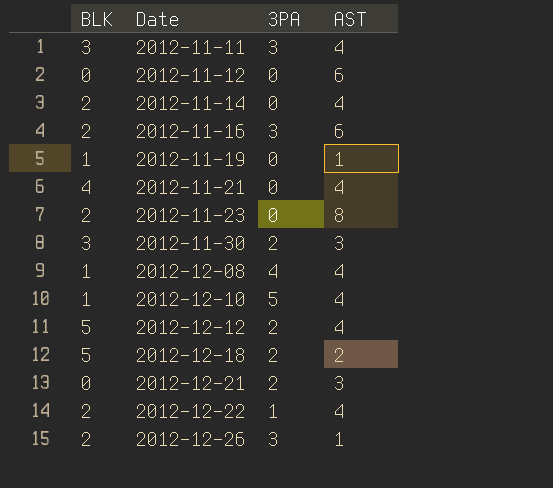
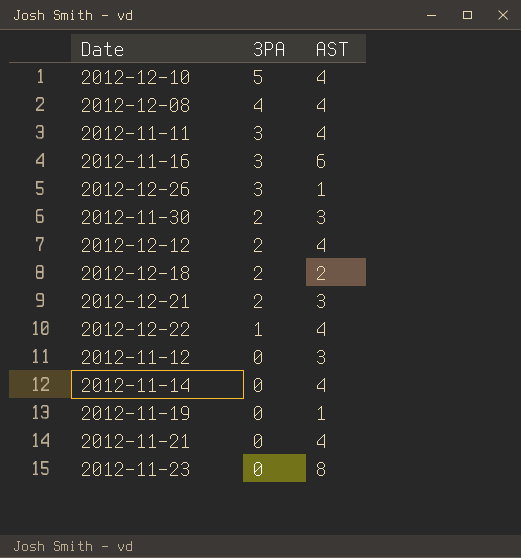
row order: Date ascending -> 3PA descending
column BLK | position: 1 -> none
2012-11-12 | AST: 6 -> 3

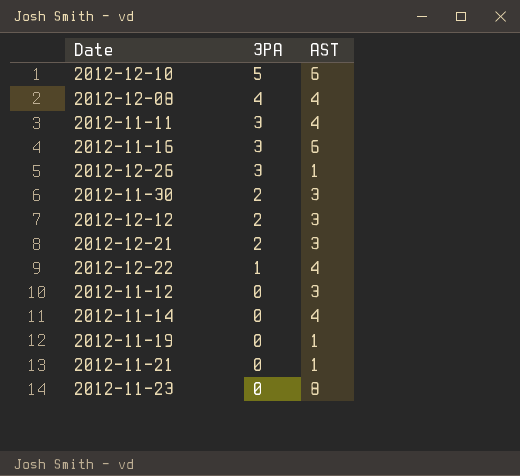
row 2012-12-18: 2 | 2 -> none
2012-12-10 | AST: 4 -> 6
2012-12-12 | AST: 4 -> 3
2012-11-21 | AST: 4 -> 1

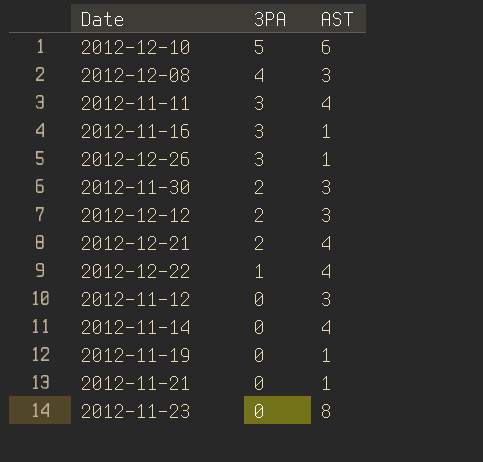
2012-12-08 | AST: 4 -> 3
2012-11-16 | AST: 6 -> 1
2012-12-21 | AST: 3 -> 4

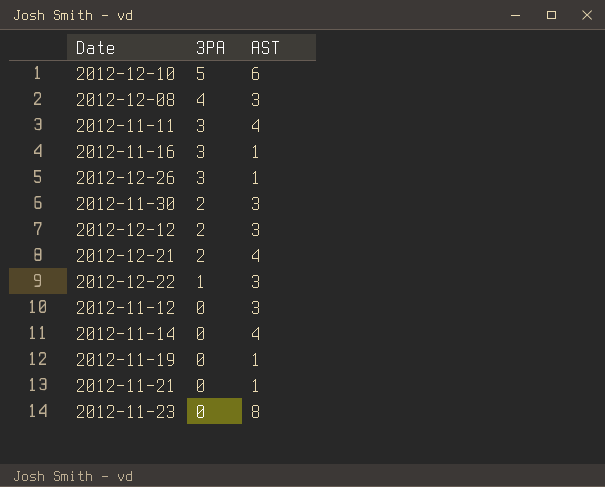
2012-12-22 | AST: 4 -> 3

